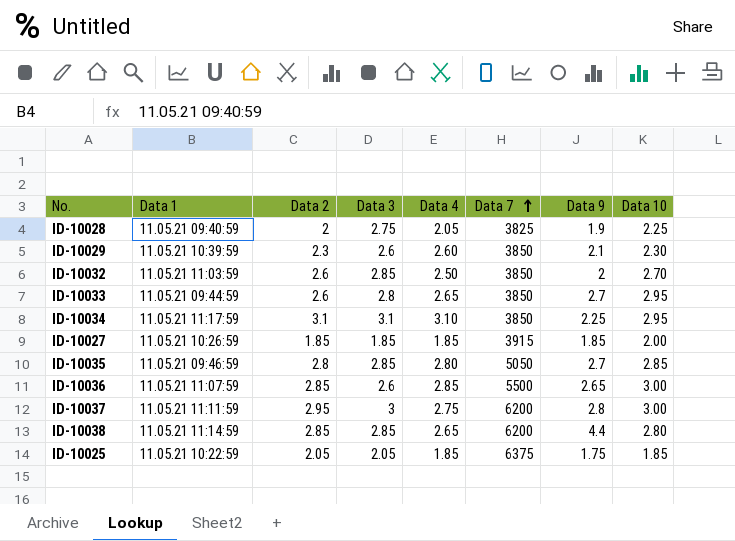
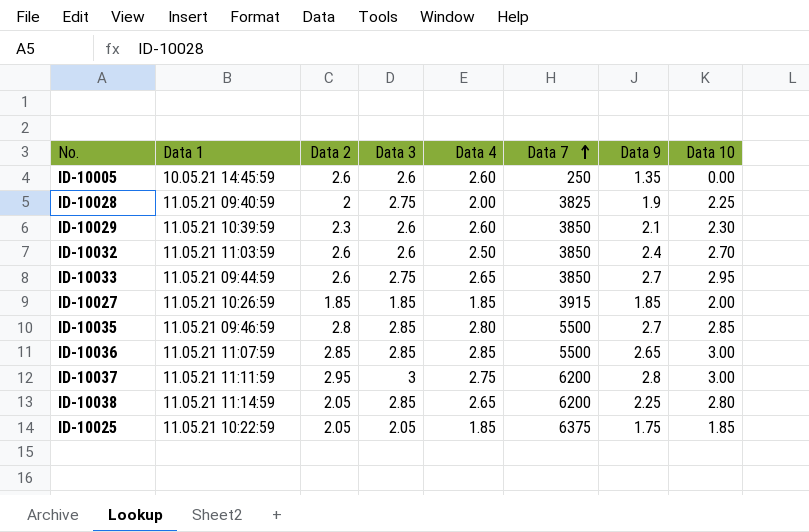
row ID-10034: 11.05.21 11:17:59 | 3.1 | 3.1 | 3.10 | 3850 | 2.25 | 2.95 -> none
row ID-10005: none -> 10.05.21 14:45:59 | 2.6 | 2.6 | 2.60 | 250 | 1.35 | 0.00
ID-10028 | Data 4: 2.05 -> 2.00
ID-10032 | Data 3: 2.85 -> 2.6
ID-10032 | Data 9: 2 -> 2.4
ID-10033 | Data 3: 2.8 -> 2.75
ID-10035 | Data 7: 5050 -> 5500
ID-10036 | Data 3: 2.6 -> 2.85
ID-10038 | Data 2: 2.85 -> 2.05
ID-10038 | Data 9: 4.4 -> 2.25

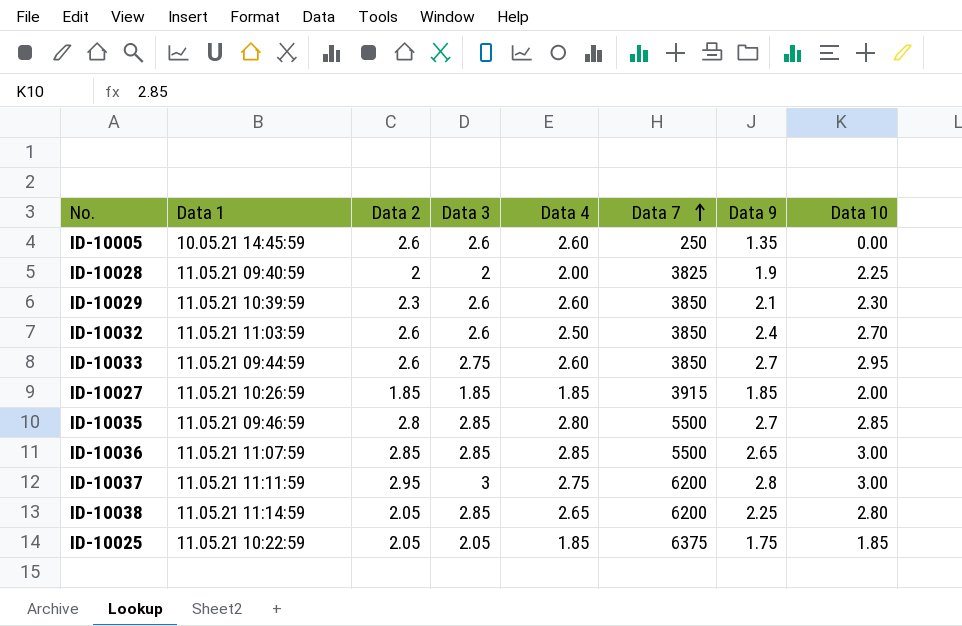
ID-10028 | Data 3: 2.75 -> 2
ID-10033 | Data 4: 2.65 -> 2.60

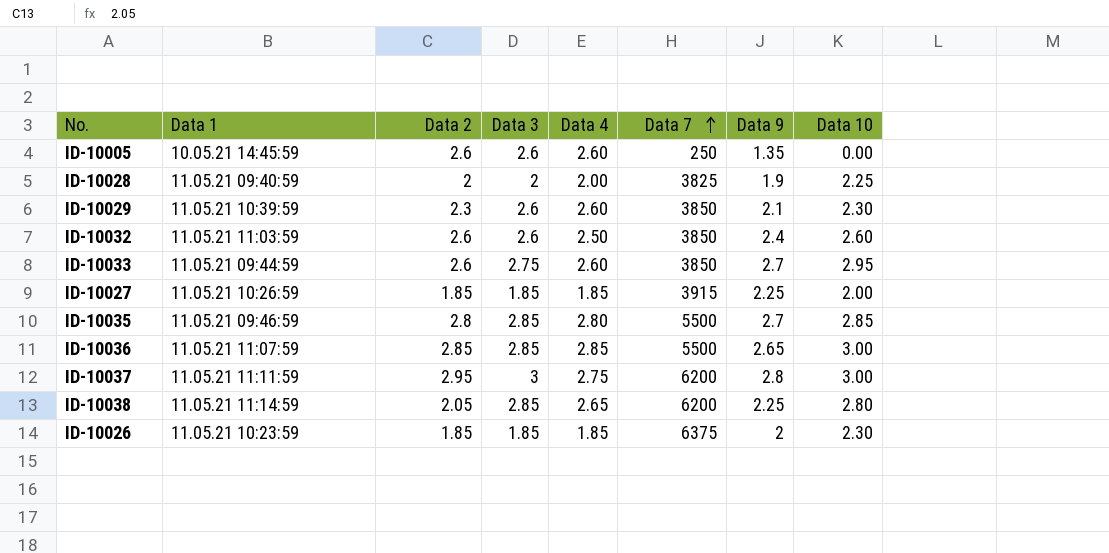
row ID-10025: 11.05.21 10:22:59 | 2.05 | 2.05 | 1.85 | 6375 | 1.75 | 1.85 -> none
ID-10032 | Data 10: 2.70 -> 2.60
ID-10027 | Data 9: 1.85 -> 2.25
row ID-10026: none -> 11.05.21 10:23:59 | 1.85 | 1.85 | 1.85 | 6375 | 2 | 2.30

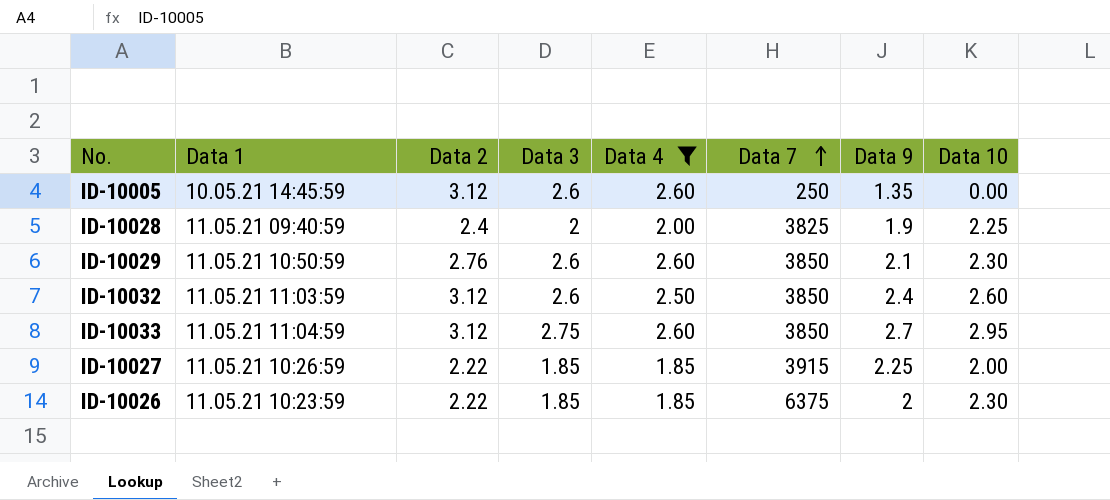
filter: none -> Data 4 <= 2.60
ID-10005 | Data 2: 2.6 -> 3.12
ID-10028 | Data 2: 2 -> 2.4
ID-10029 | Data 1: 11.05.21 10:39:59 -> 11.05.21 10:50:59
ID-10029 | Data 2: 2.3 -> 2.76
ID-10032 | Data 2: 2.6 -> 3.12
ID-10033 | Data 1: 11.05.21 09:44:59 -> 11.05.21 11:04:59
ID-10033 | Data 2: 2.6 -> 3.12
ID-10027 | Data 2: 1.85 -> 2.22
ID-10026 | Data 2: 1.85 -> 2.22

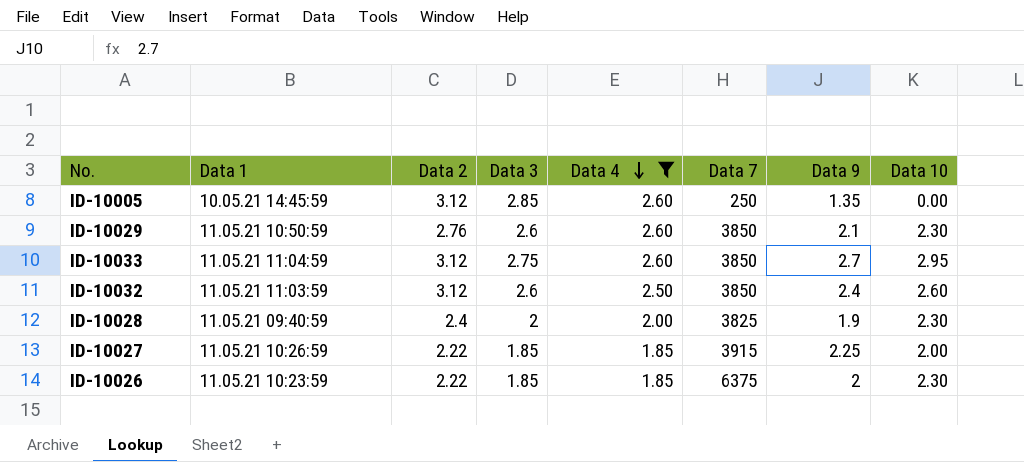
row order: Data 7 ascending -> Data 4 descending
ID-10005 | Data 3: 2.6 -> 2.85
ID-10028 | Data 10: 2.25 -> 2.30

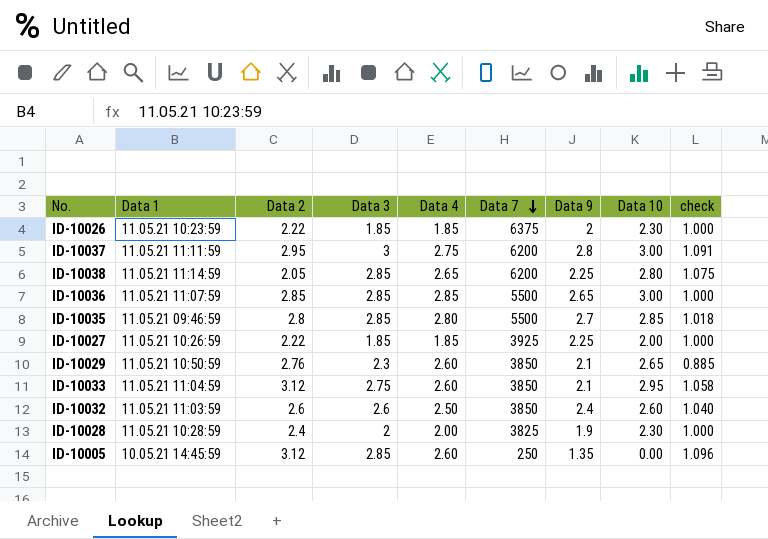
filter: Data 4 <= 2.60 -> none
row order: Data 4 descending -> Data 7 descending
column check | formula: none -> [Data 3] / [Data 4]
ID-10027 | Data 7: 3915 -> 3925
ID-10029 | Data 3: 2.6 -> 2.3
ID-10029 | Data 10: 2.30 -> 2.65
ID-10033 | Data 9: 2.7 -> 2.1
ID-10032 | Data 2: 3.12 -> 2.6
ID-10028 | Data 1: 11.05.21 09:40:59 -> 11.05.21 10:28:59

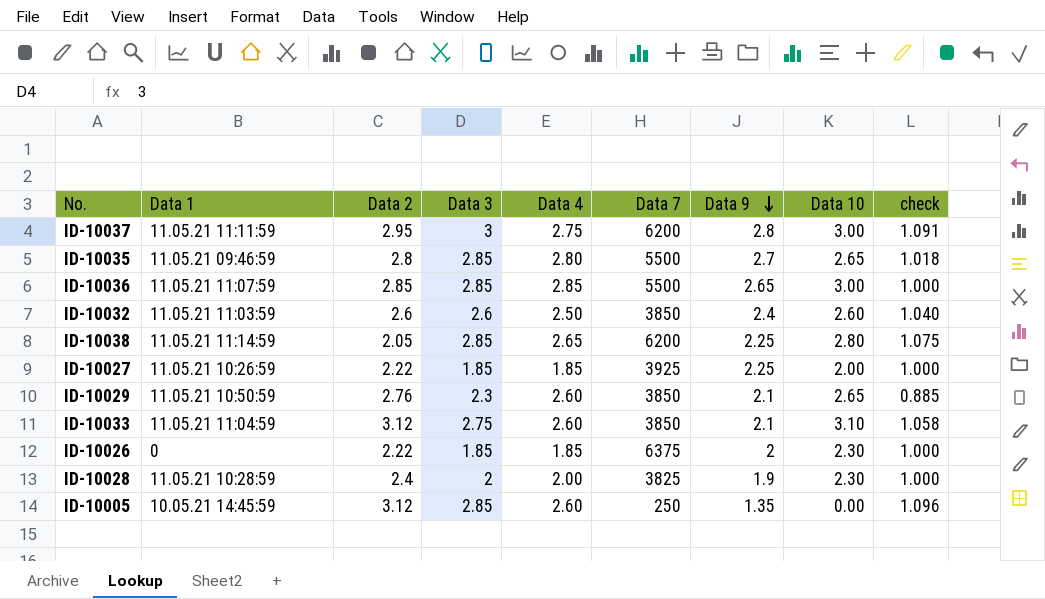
row order: Data 7 descending -> Data 9 descending
ID-10035 | Data 10: 2.85 -> 2.65
ID-10033 | Data 10: 2.95 -> 3.10
ID-10026 | Data 1: 11.05.21 10:23:59 -> 0

